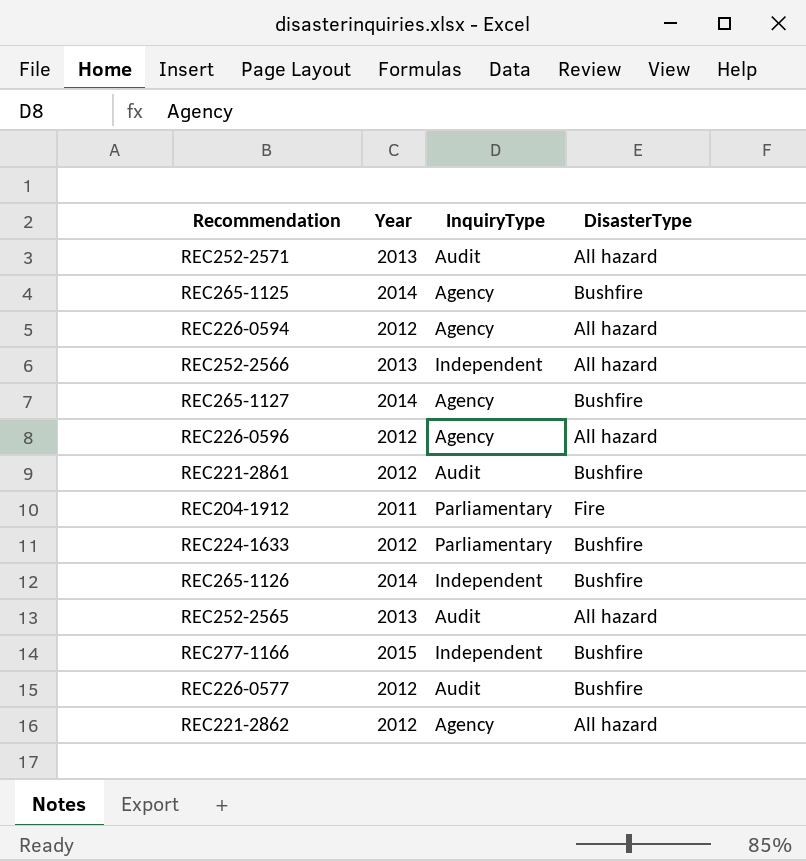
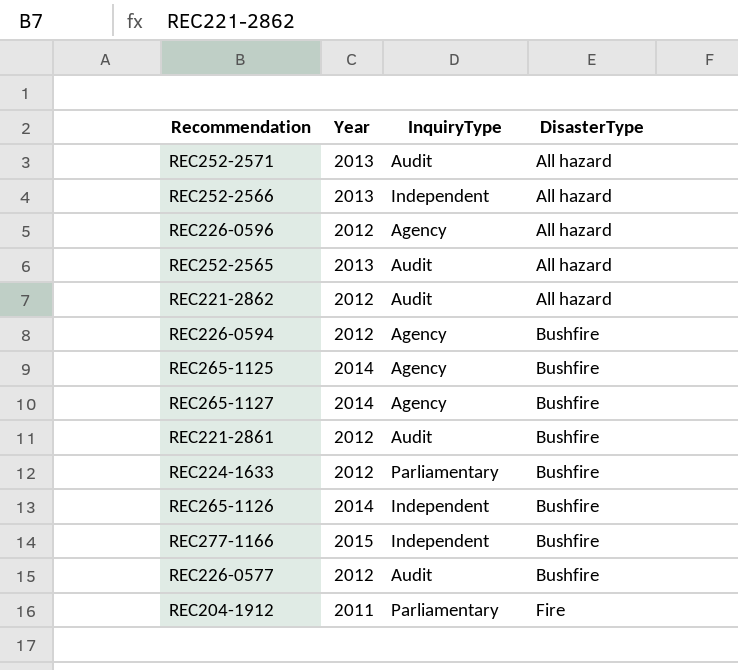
row order: none -> DisasterType ascending
REC221-2862 | InquiryType: Agency -> Audit
REC226-0594 | DisasterType: All hazard -> Bushfire

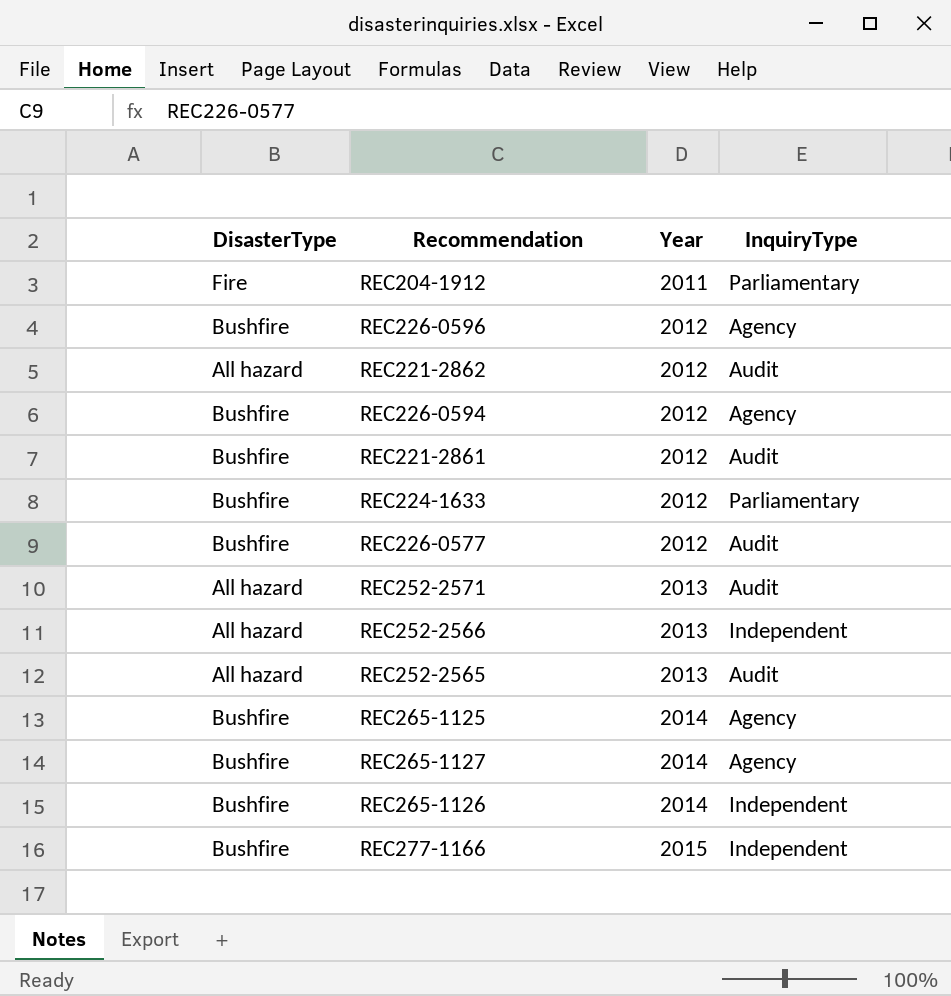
row order: DisasterType ascending -> Year ascending
column DisasterType | position: 4 -> 1
REC226-0596 | DisasterType: All hazard -> Bushfire

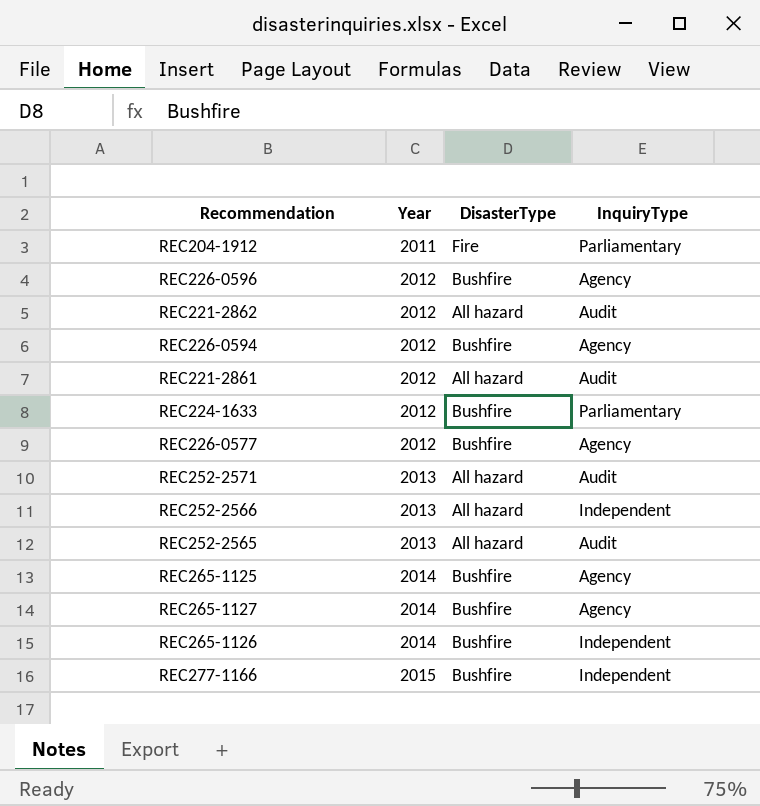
column DisasterType | position: 1 -> 3
REC221-2861 | DisasterType: Bushfire -> All hazard
REC226-0577 | InquiryType: Audit -> Agency

